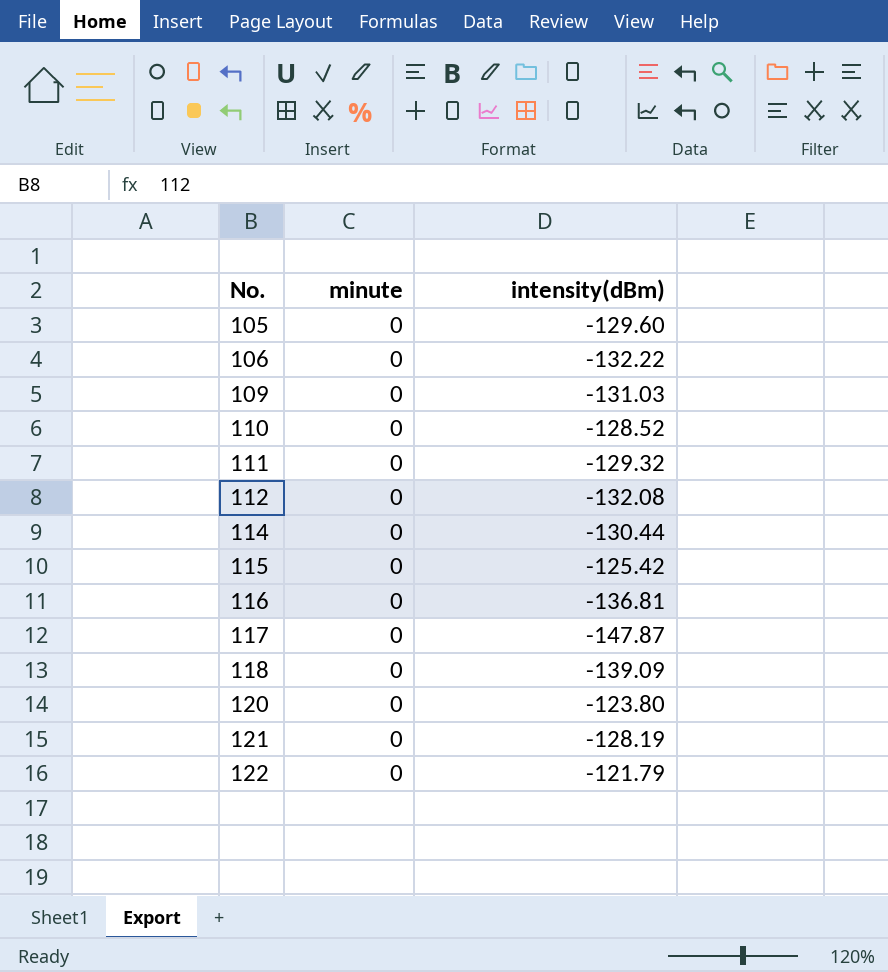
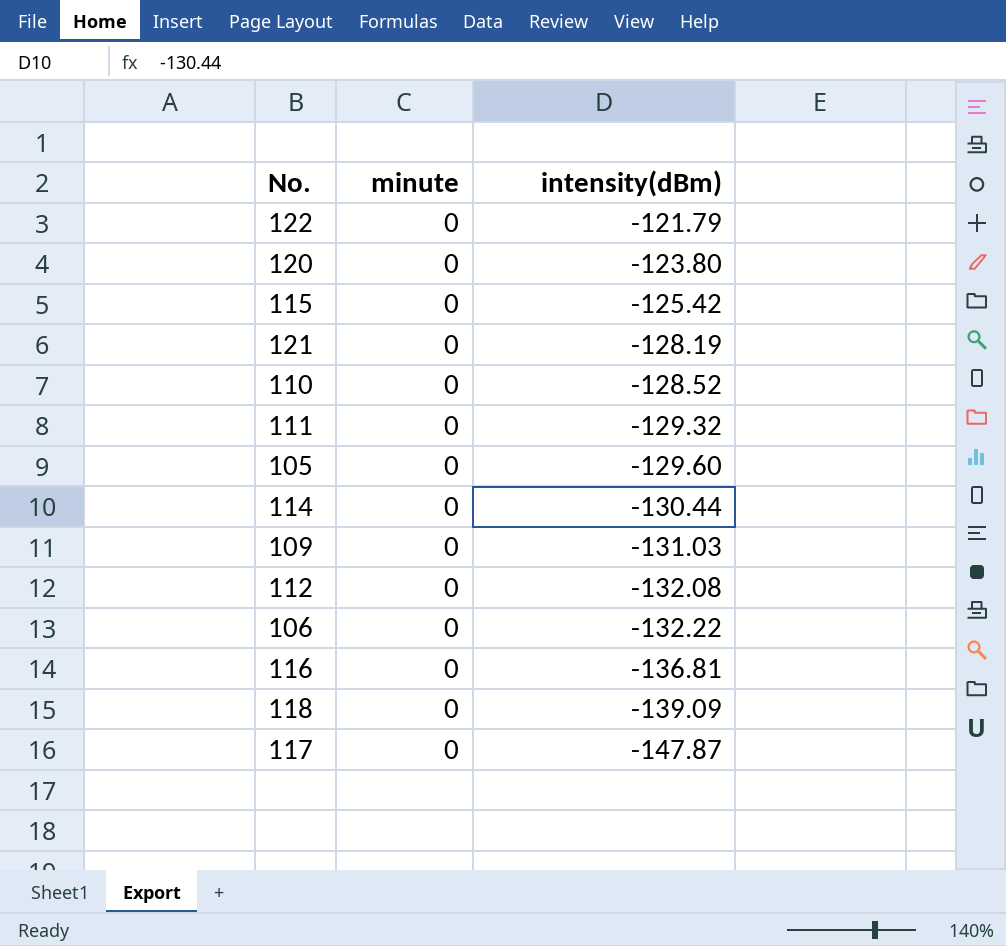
row order: No. ascending -> intensity(dBm) descending

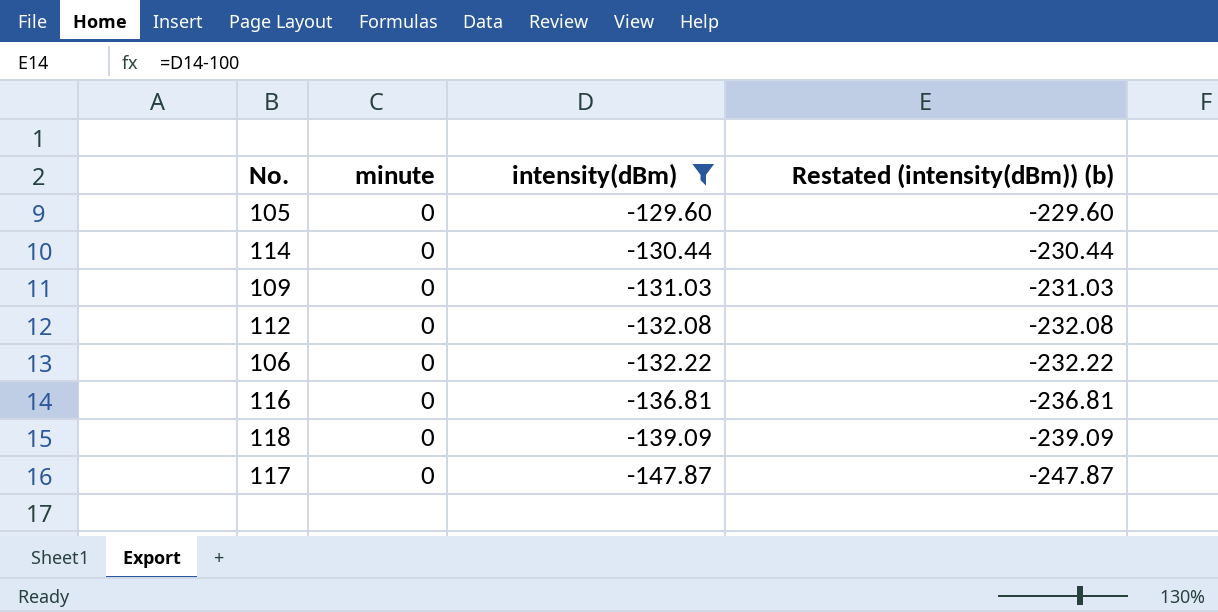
filter: none -> intensity(dBm) <= -129.60
column Restated (intensity(dBm)) (b) | formula: none -> [intensity(dBm)] - 100

